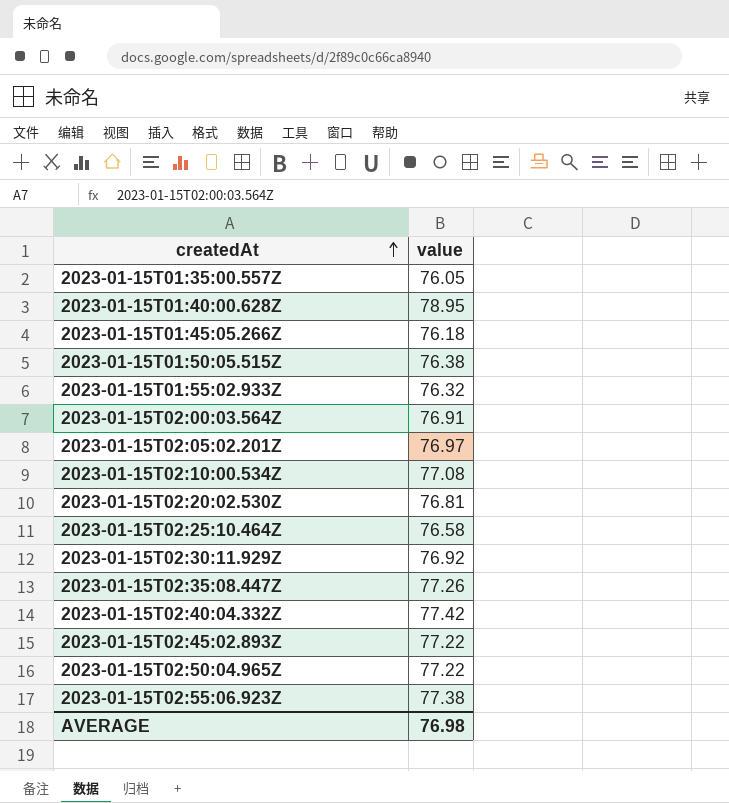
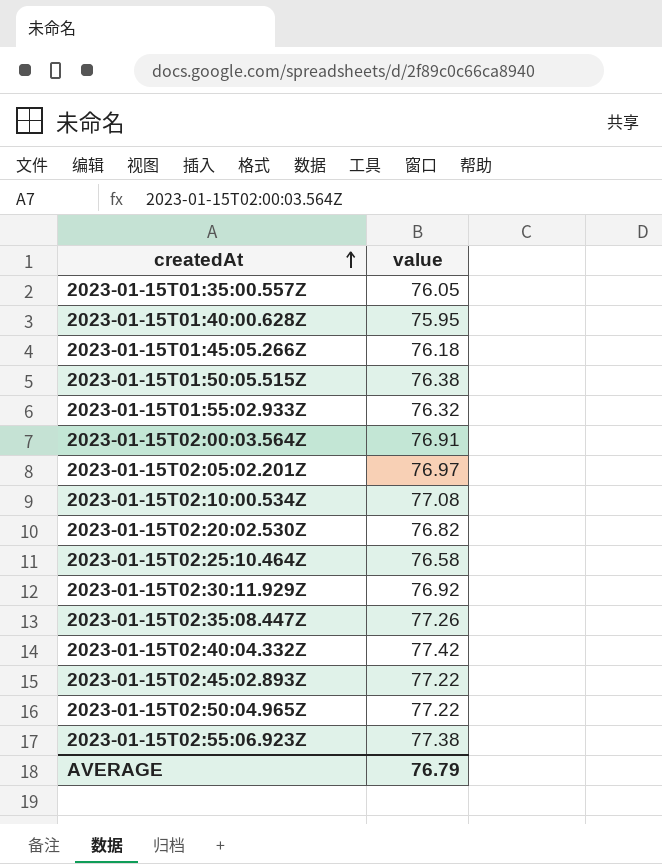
2023-01-15T01:40:00.628Z | value: 78.95 -> 75.95
2023-01-15T02:20:02.530Z | value: 76.81 -> 76.82
AVERAGE | value: 76.98 -> 76.79

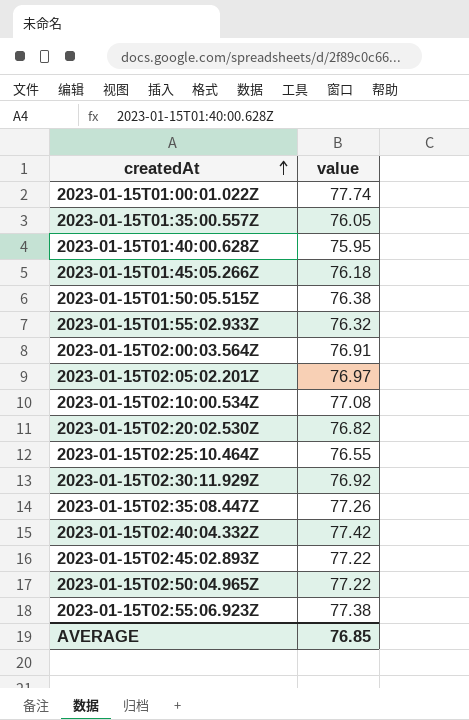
row 2023-01-15T01:00:01.022Z: none -> 77.74
2023-01-15T02:25:10.464Z | value: 76.58 -> 76.55
AVERAGE | value: 76.79 -> 76.85

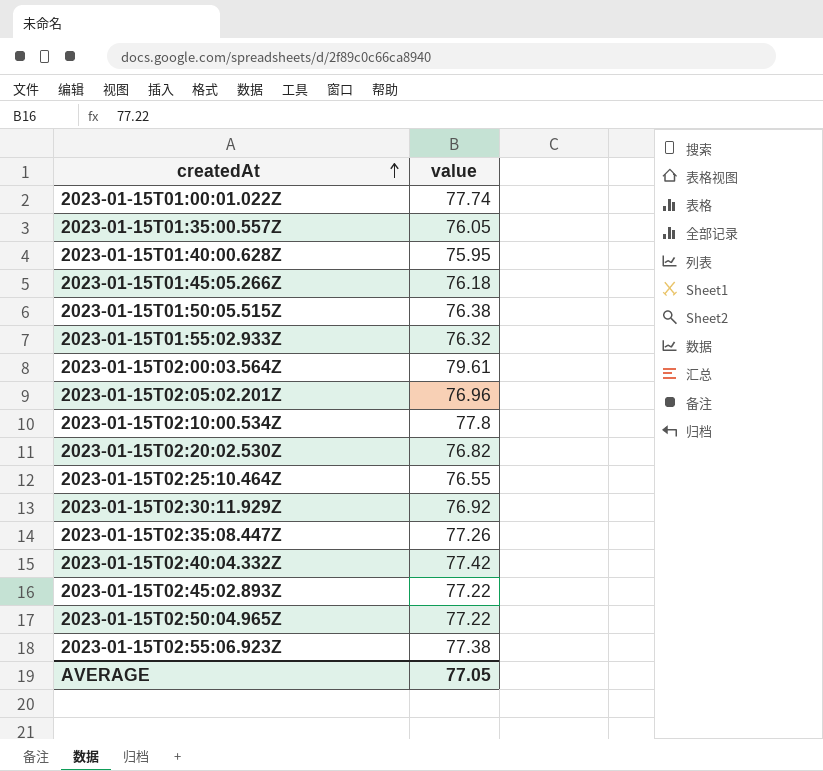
2023-01-15T02:00:03.564Z | value: 76.91 -> 79.61
2023-01-15T02:05:02.201Z | value: 76.97 -> 76.96
2023-01-15T02:10:00.534Z | value: 77.08 -> 77.8
AVERAGE | value: 76.85 -> 77.05

